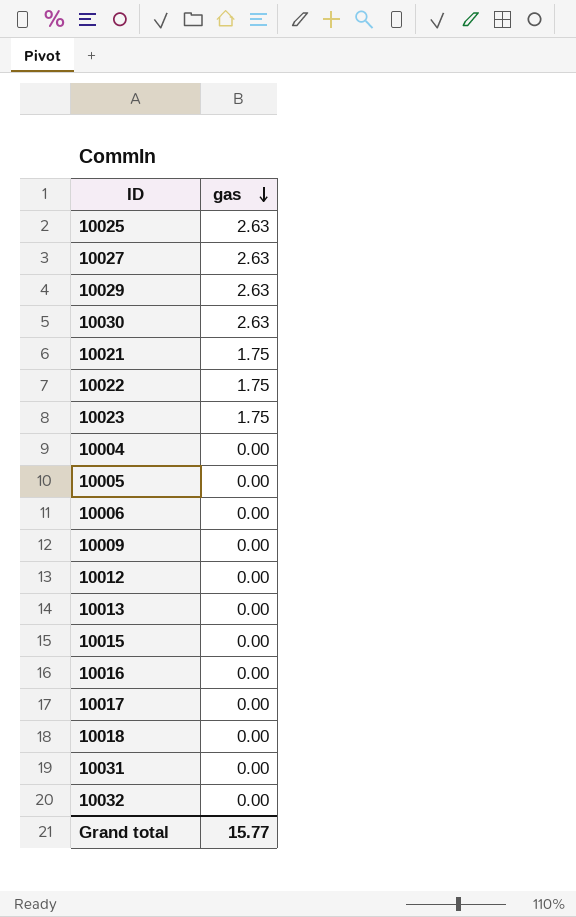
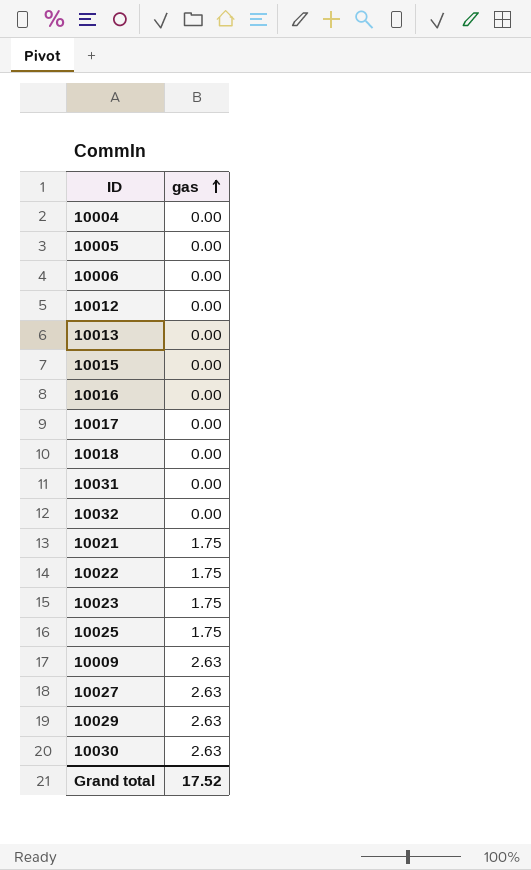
row order: gas descending -> gas ascending
10025 | gas: 2.63 -> 1.75
10009 | gas: 0.00 -> 2.63
Grand total | gas: 15.77 -> 17.52

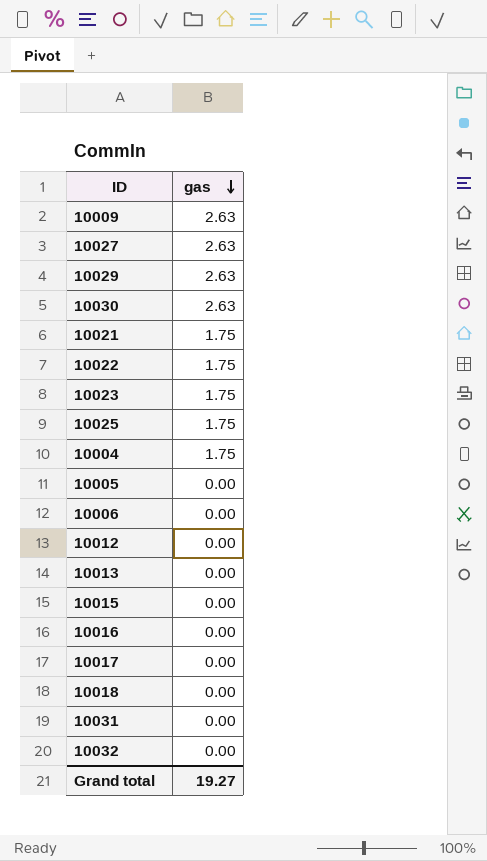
row order: gas ascending -> gas descending
10004 | gas: 0.00 -> 1.75
Grand total | gas: 17.52 -> 19.27

